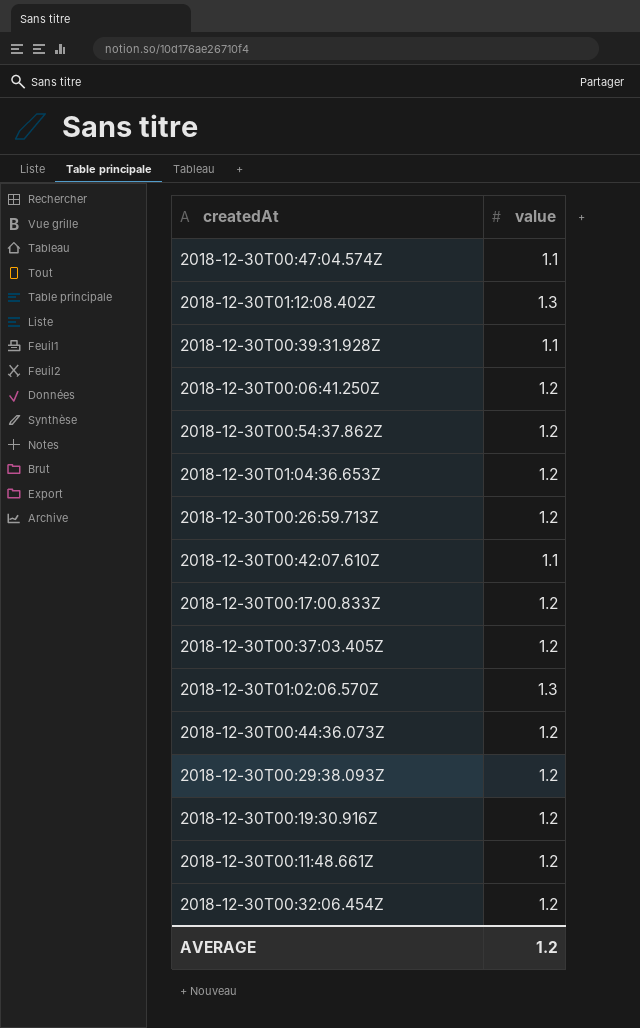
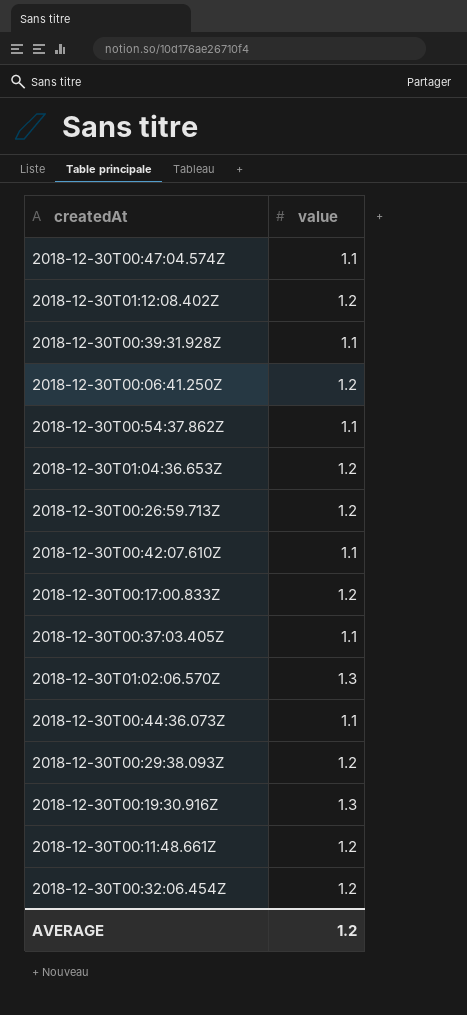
2018-12-30T01:12:08.402Z | value: 1.3 -> 1.2
2018-12-30T00:54:37.862Z | value: 1.2 -> 1.1
2018-12-30T00:37:03.405Z | value: 1.2 -> 1.1
2018-12-30T00:44:36.073Z | value: 1.2 -> 1.1
2018-12-30T00:19:30.916Z | value: 1.2 -> 1.3

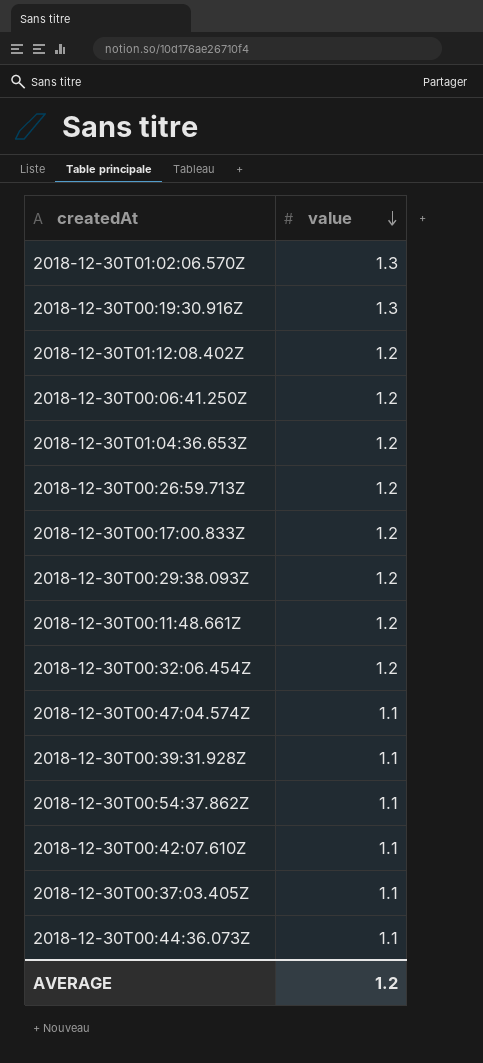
row order: none -> value descending

